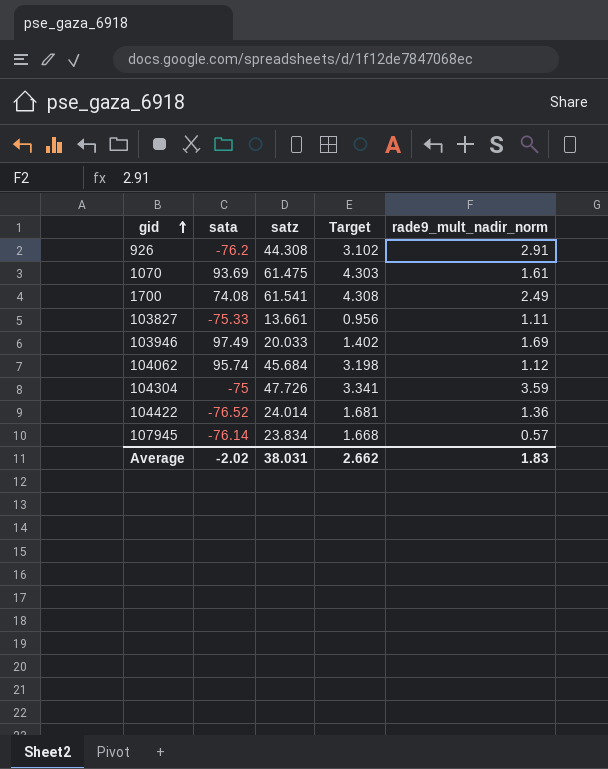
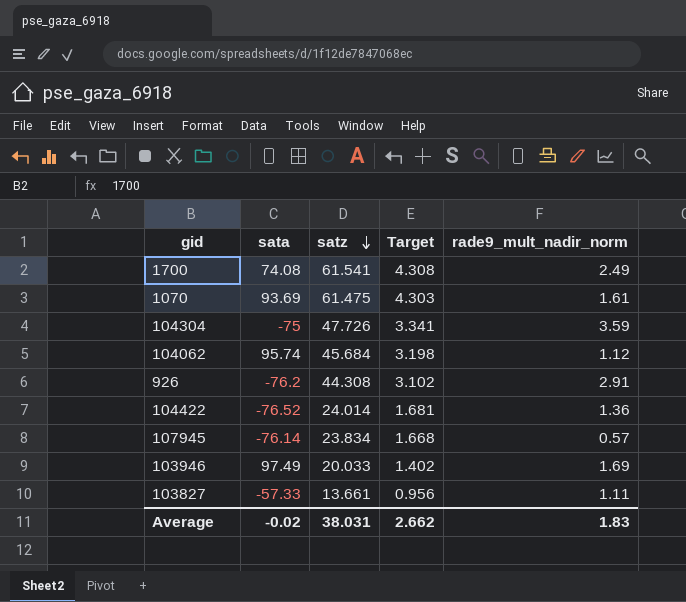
row order: gid ascending -> satz descending
103827 | sata: -75.33 -> -57.33
Average | sata: -2.02 -> -0.02

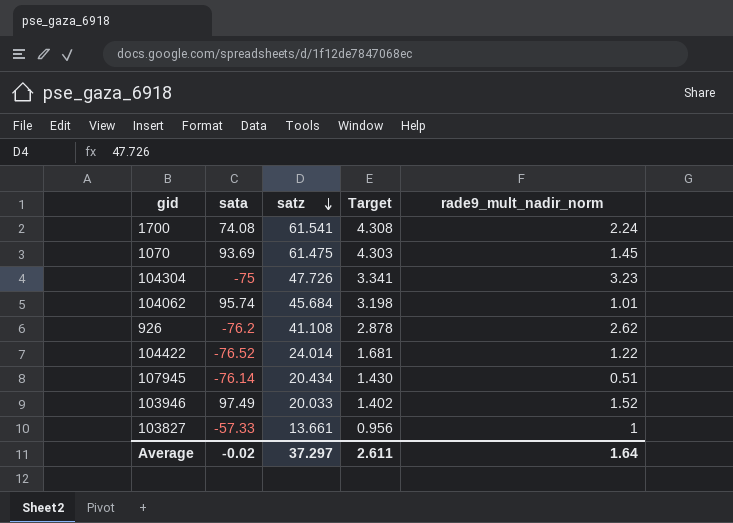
1700 | rade9_mult_nadir_norm: 2.49 -> 2.24
1070 | rade9_mult_nadir_norm: 1.61 -> 1.45
104304 | rade9_mult_nadir_norm: 3.59 -> 3.23
104062 | rade9_mult_nadir_norm: 1.12 -> 1.01
926 | satz: 44.308 -> 41.108
926 | Target: 3.102 -> 2.878
926 | rade9_mult_nadir_norm: 2.91 -> 2.62
104422 | rade9_mult_nadir_norm: 1.36 -> 1.22
107945 | satz: 23.834 -> 20.434
107945 | Target: 1.668 -> 1.430
107945 | rade9_mult_nadir_norm: 0.57 -> 0.51
103946 | rade9_mult_nadir_norm: 1.69 -> 1.52
103827 | rade9_mult_nadir_norm: 1.11 -> 1
Average | satz: 38.031 -> 37.297
Average | Target: 2.662 -> 2.611
Average | rade9_mult_nadir_norm: 1.83 -> 1.64

